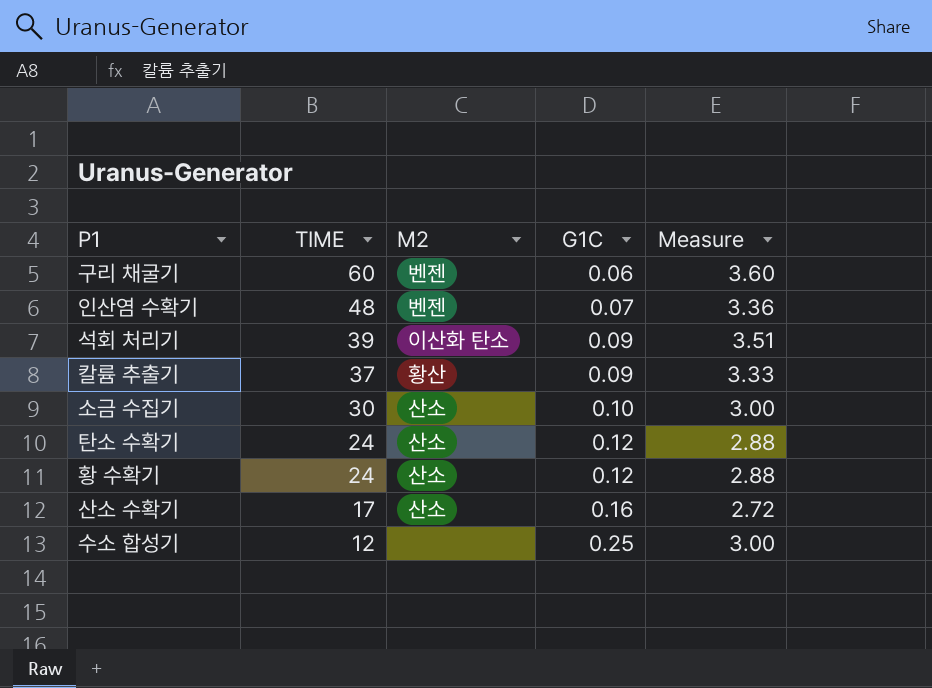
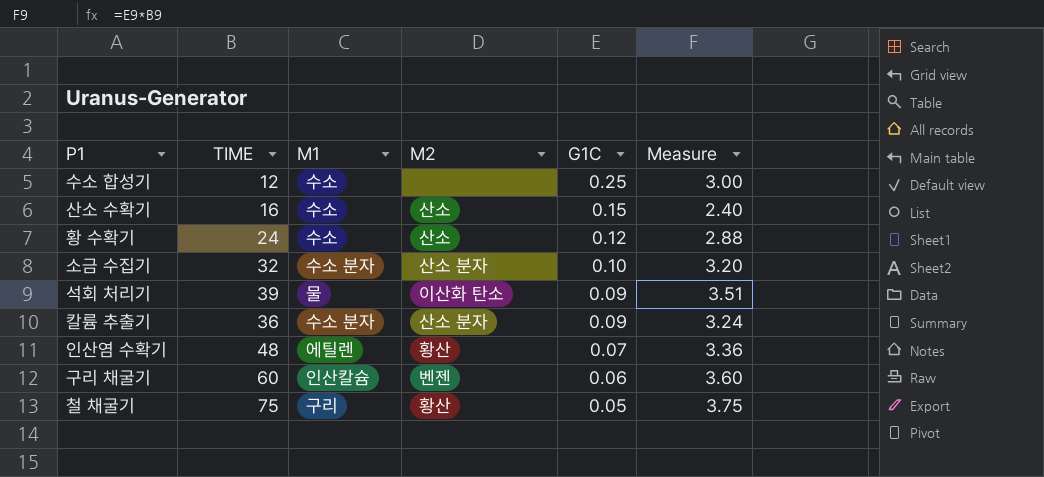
row order: TIME descending -> G1C descending
column M1 | position: none -> 3
row 탄소 수확기: 24 | 산소 | 0.12 | 2.88 -> none
산소 수확기 | TIME: 17 -> 16
산소 수확기 | G1C: 0.16 -> 0.15
산소 수확기 | Measure: 2.72 -> 2.40
소금 수집기 | TIME: 30 -> 32
소금 수집기 | M2: 산소 -> 산소 분자
소금 수집기 | Measure: 3.00 -> 3.20
칼륨 추출기 | TIME: 37 -> 36
칼륨 추출기 | M2: 황산 -> 산소 분자
칼륨 추출기 | Measure: 3.33 -> 3.24
인산염 수확기 | M2: 벤젠 -> 황산
row 철 채굴기: none -> 75 | 구리 | 황산 | 0.05 | 3.75

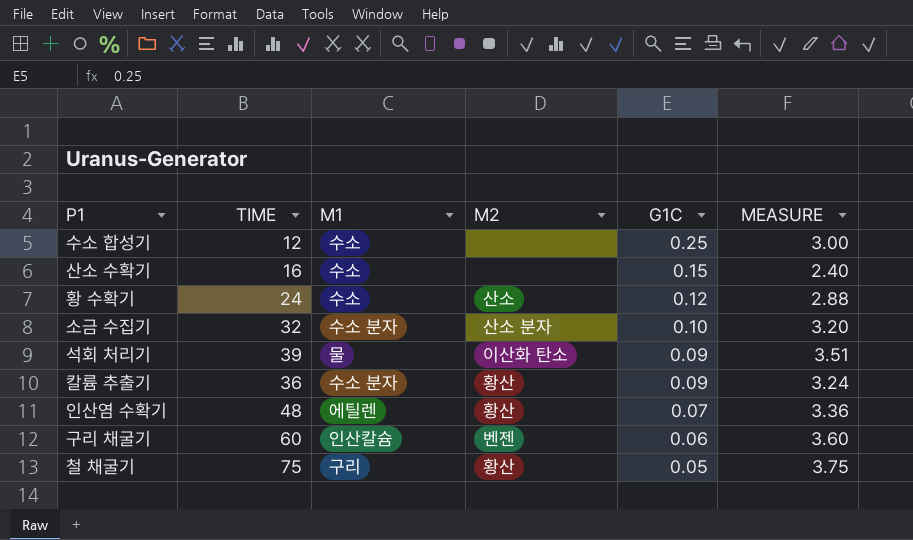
column name: Measure -> MEASURE
산소 수확기 | M2: 산소 -> none
칼륨 추출기 | M2: 산소 분자 -> 황산

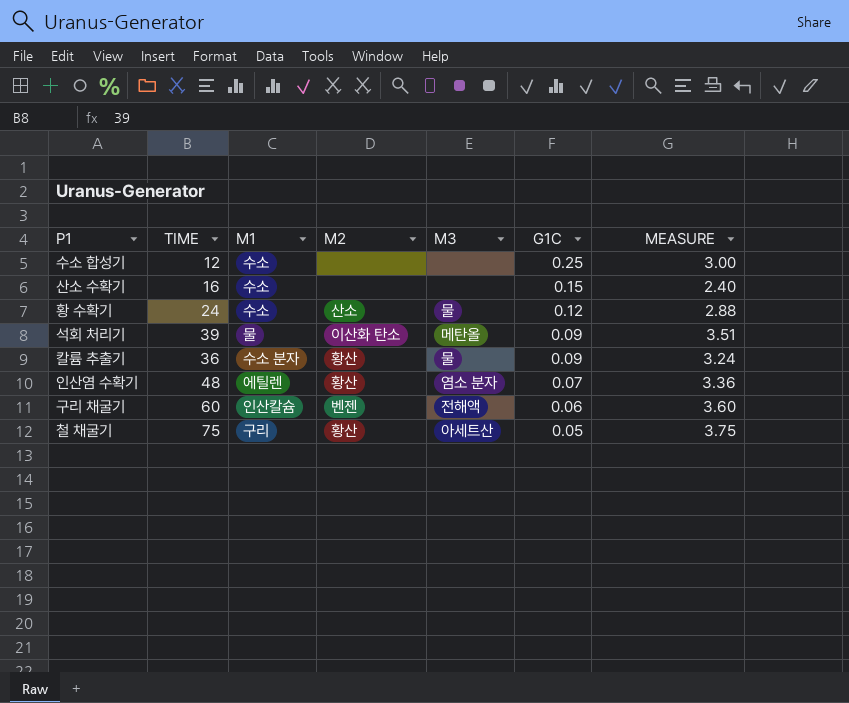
column M3 | position: none -> 5
row 소금 수집기: 32 | 수소 분자 | 산소 분자 | 0.10 | 3.20 -> none

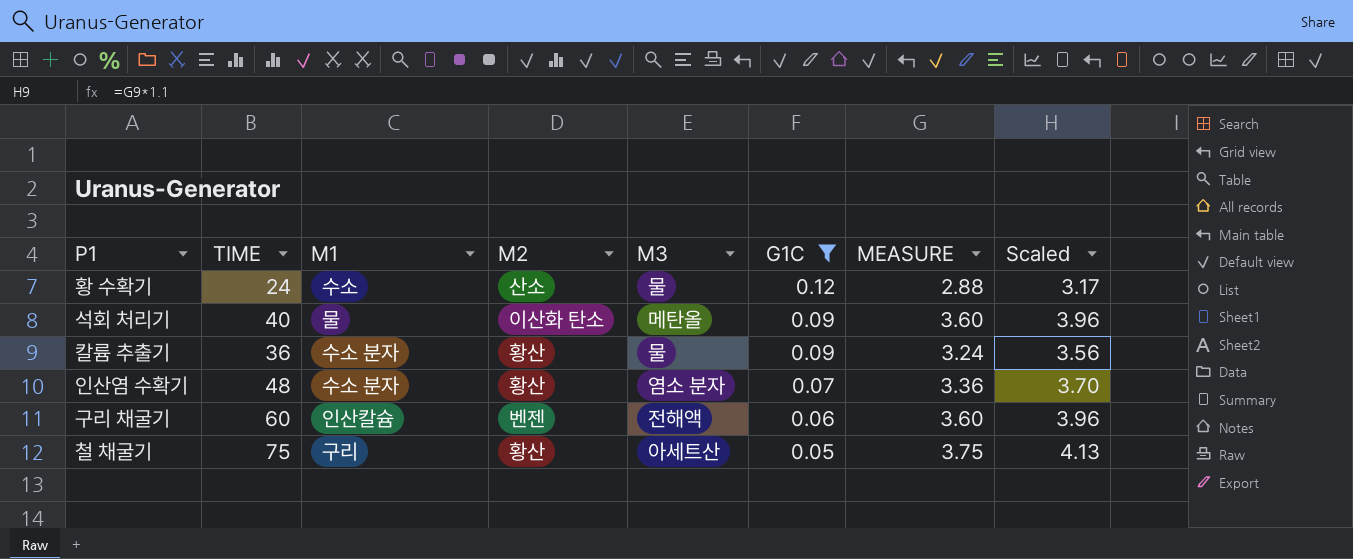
filter: none -> G1C <= 0.12
column Scaled | formula: none -> [MEASURE] * 1.1
석회 처리기 | TIME: 39 -> 40
석회 처리기 | MEASURE: 3.51 -> 3.60
인산염 수확기 | M1: 에틸렌 -> 수소 분자

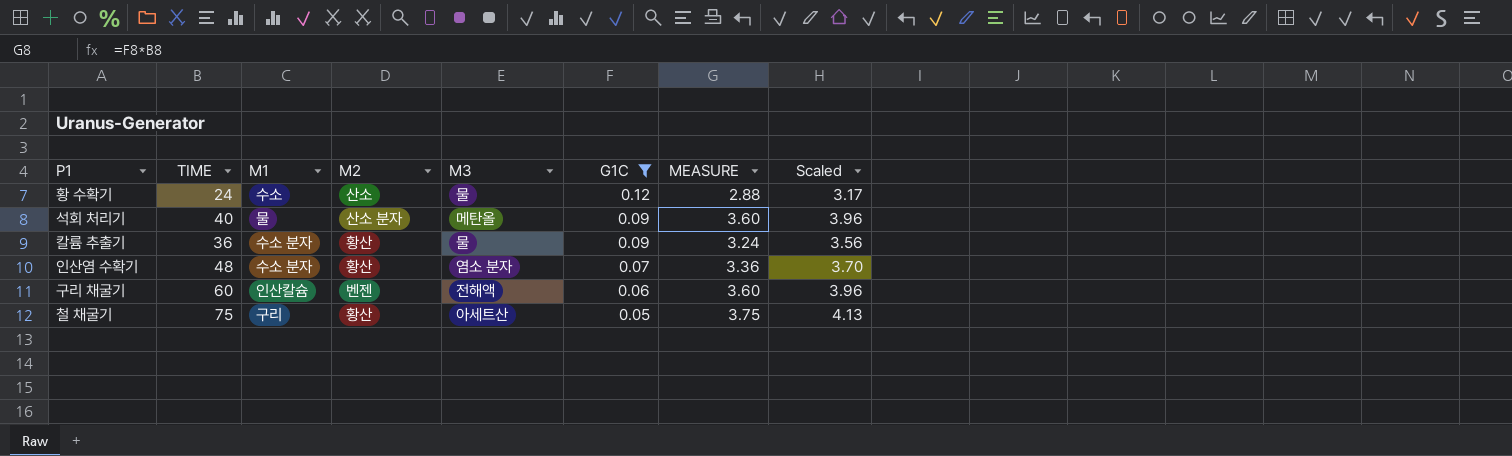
석회 처리기 | M2: 이산화 탄소 -> 산소 분자

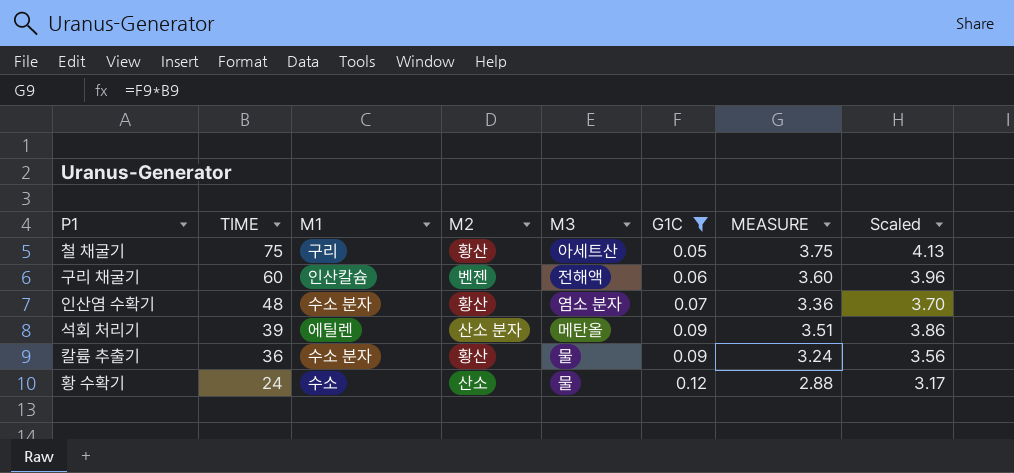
row order: G1C descending -> TIME descending
석회 처리기 | TIME: 40 -> 39
석회 처리기 | M1: 물 -> 에틸렌
석회 처리기 | MEASURE: 3.60 -> 3.51
석회 처리기 | Scaled: 3.96 -> 3.86

